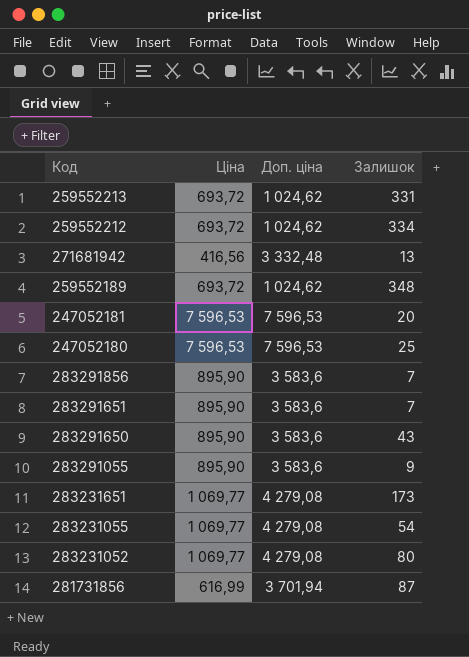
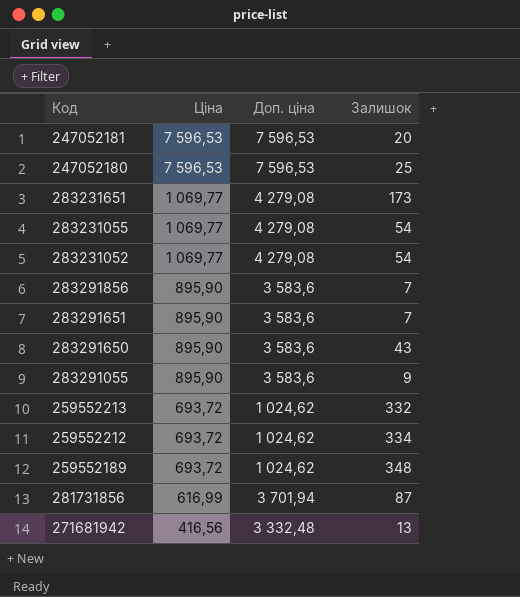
row order: none -> Ціна descending
283231052 | Залишок: 80 -> 54
259552213 | Залишок: 331 -> 332

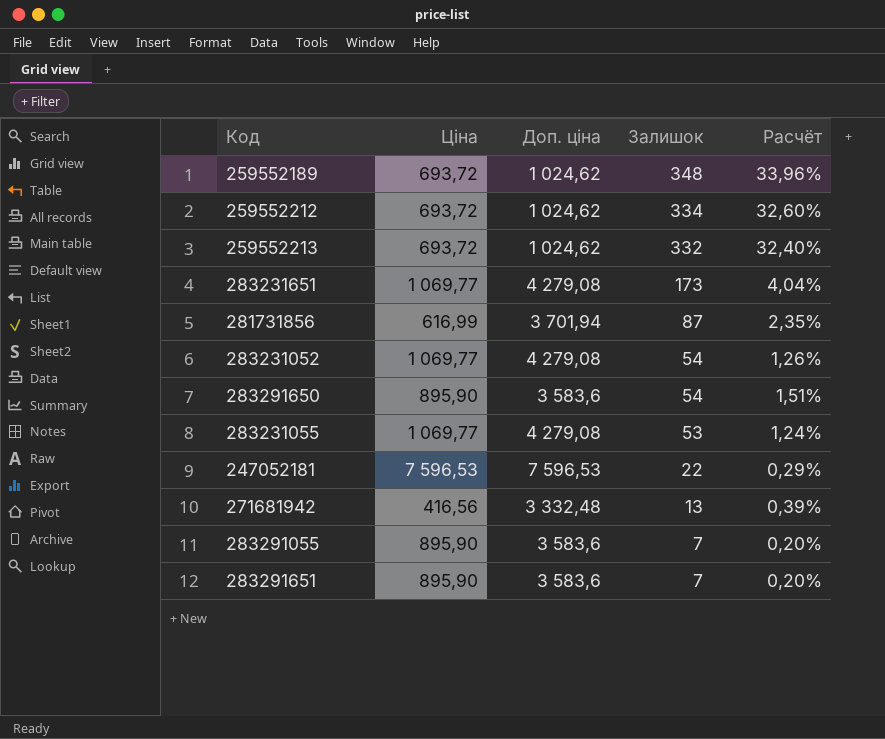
row order: Ціна descending -> Залишок descending
column Расчёт | formula: none -> [Залишок] / [Доп. ціна]
row 247052180: 7 596,53 | 7 596,53 | 25 -> none
row 283291856: 895,90 | 3 583,6 | 7 -> none
283291650 | Залишок: 43 -> 54
283231055 | Залишок: 54 -> 53
247052181 | Залишок: 20 -> 22
283291055 | Залишок: 9 -> 7

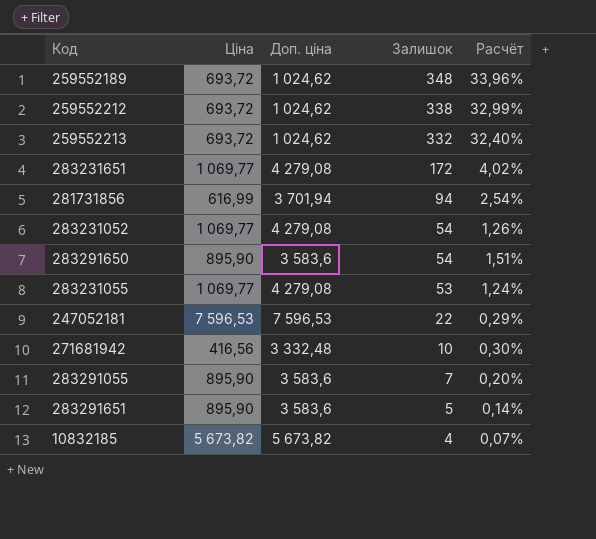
259552212 | Залишок: 334 -> 338
259552212 | Расчёт: 32,60% -> 32,99%
283231651 | Залишок: 173 -> 172
283231651 | Расчёт: 4,04% -> 4,02%
281731856 | Залишок: 87 -> 94
281731856 | Расчёт: 2,35% -> 2,54%
271681942 | Залишок: 13 -> 10
271681942 | Расчёт: 0,39% -> 0,30%
283291651 | Залишок: 7 -> 5
283291651 | Расчёт: 0,20% -> 0,14%
row 10832185: none -> 5 673,82 | 5 673,82 | 4 | 0,07%

